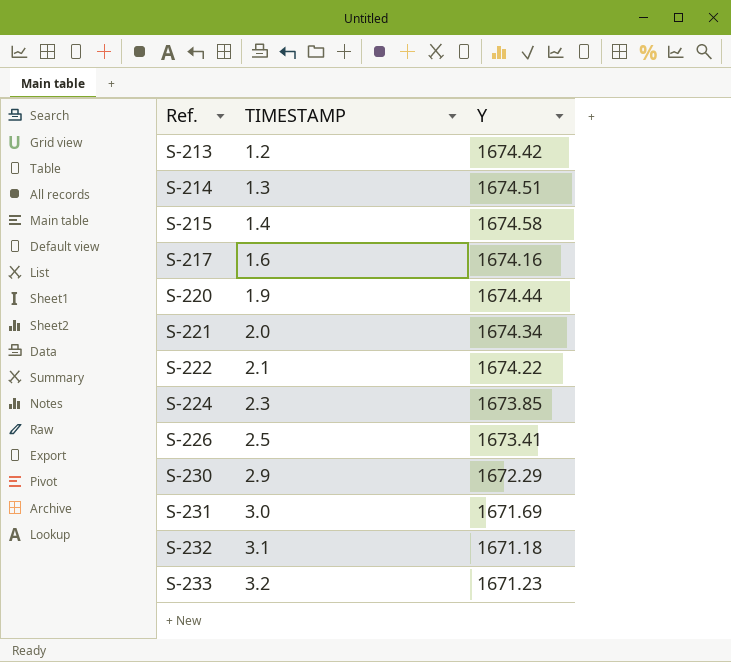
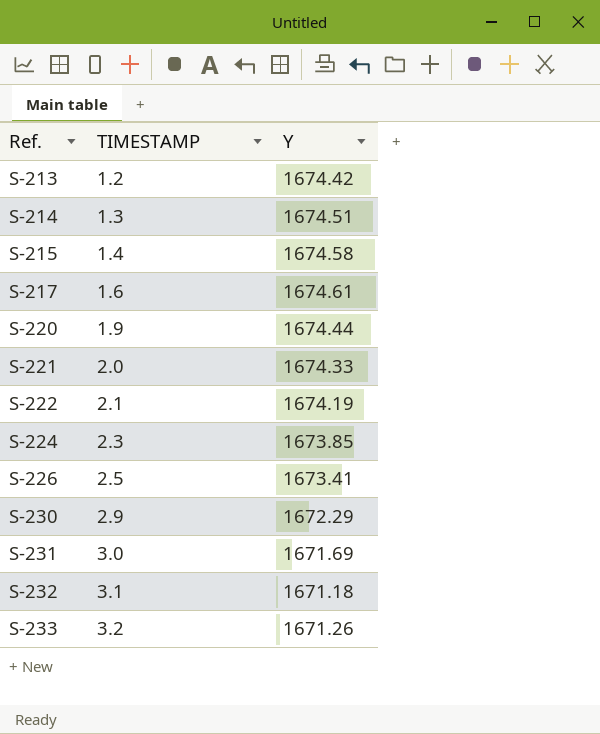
S-217 | Y: 1674.16 -> 1674.61
S-221 | Y: 1674.34 -> 1674.33
S-222 | Y: 1674.22 -> 1674.19
S-233 | Y: 1671.23 -> 1671.26

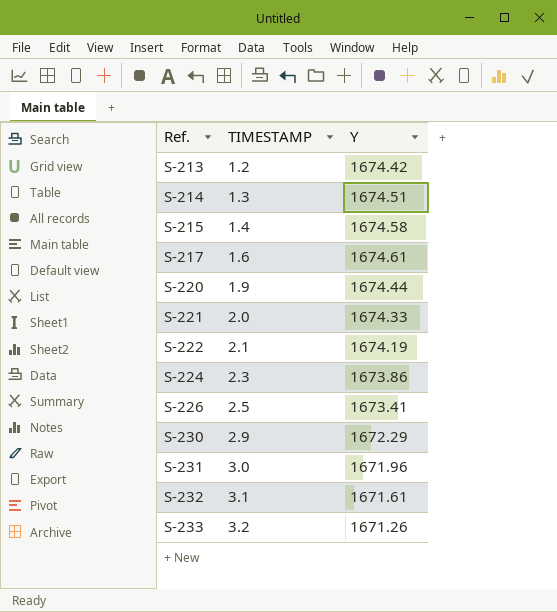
S-224 | Y: 1673.85 -> 1673.86
S-231 | Y: 1671.69 -> 1671.96
S-232 | Y: 1671.18 -> 1671.61

